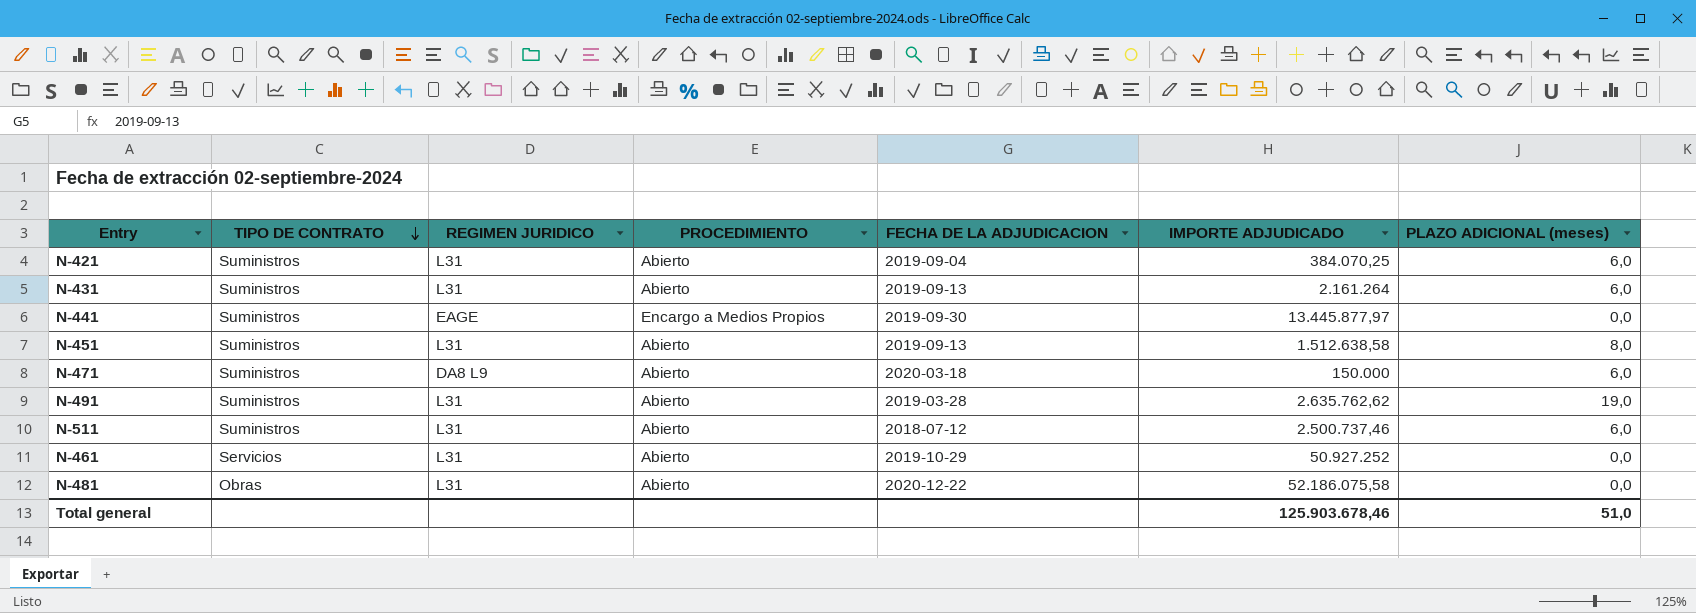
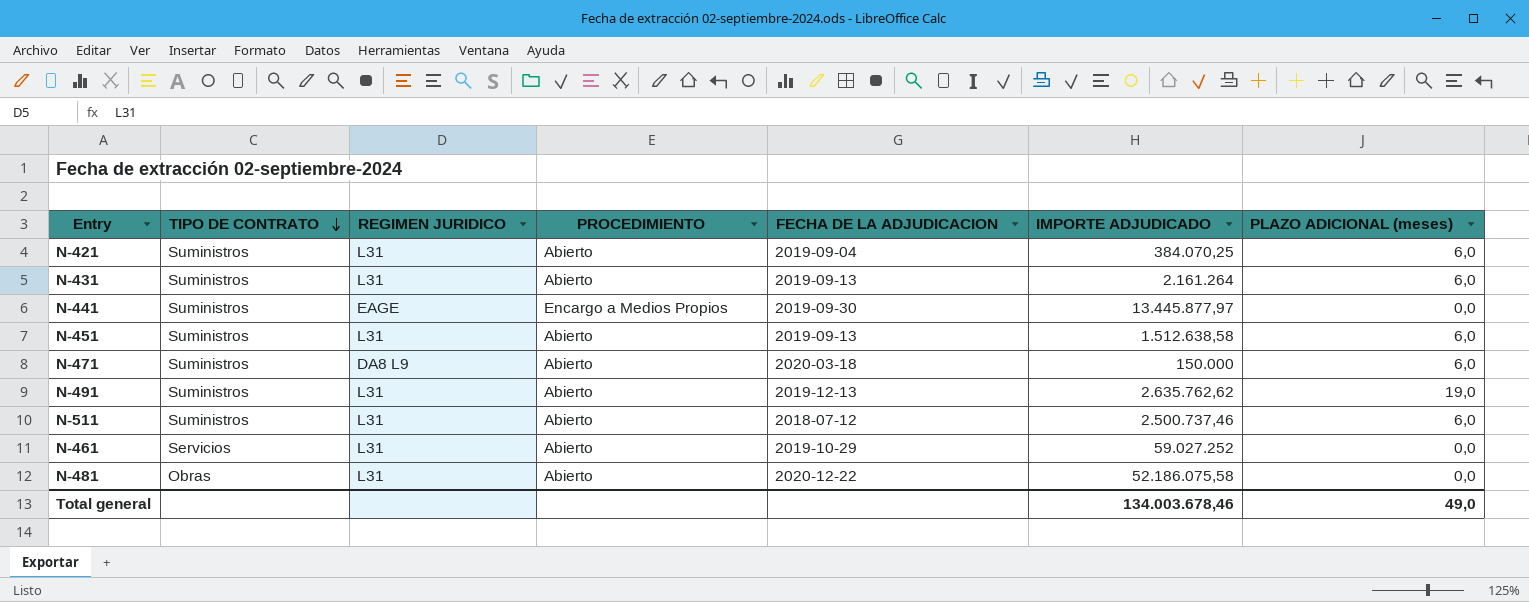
N-451 | PLAZO ADICIONAL (meses): 8,0 -> 6,0
N-491 | FECHA DE LA ADJUDICACION: 2019-03-28 -> 2019-12-13
N-461 | IMPORTE ADJUDICADO: 50.927.252 -> 59.027.252
Total general | IMPORTE ADJUDICADO: 125.903.678,46 -> 134.003.678,46
Total general | PLAZO ADICIONAL (meses): 51,0 -> 49,0

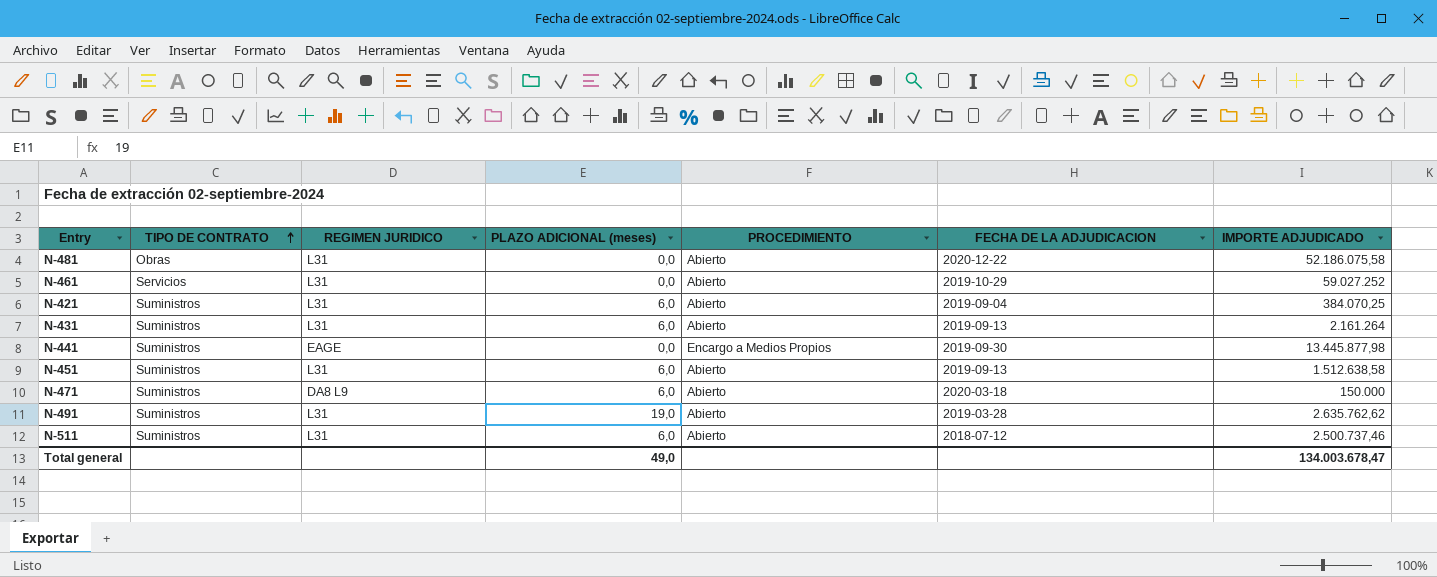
row order: TIPO DE CONTRATO descending -> TIPO DE CONTRATO ascending
column PLAZO ADICIONAL (meses) | position: 7 -> 4
N-441 | IMPORTE ADJUDICADO: 13.445.877,97 -> 13.445.877,98
N-491 | FECHA DE LA ADJUDICACION: 2019-12-13 -> 2019-03-28
Total general | IMPORTE ADJUDICADO: 134.003.678,46 -> 134.003.678,47

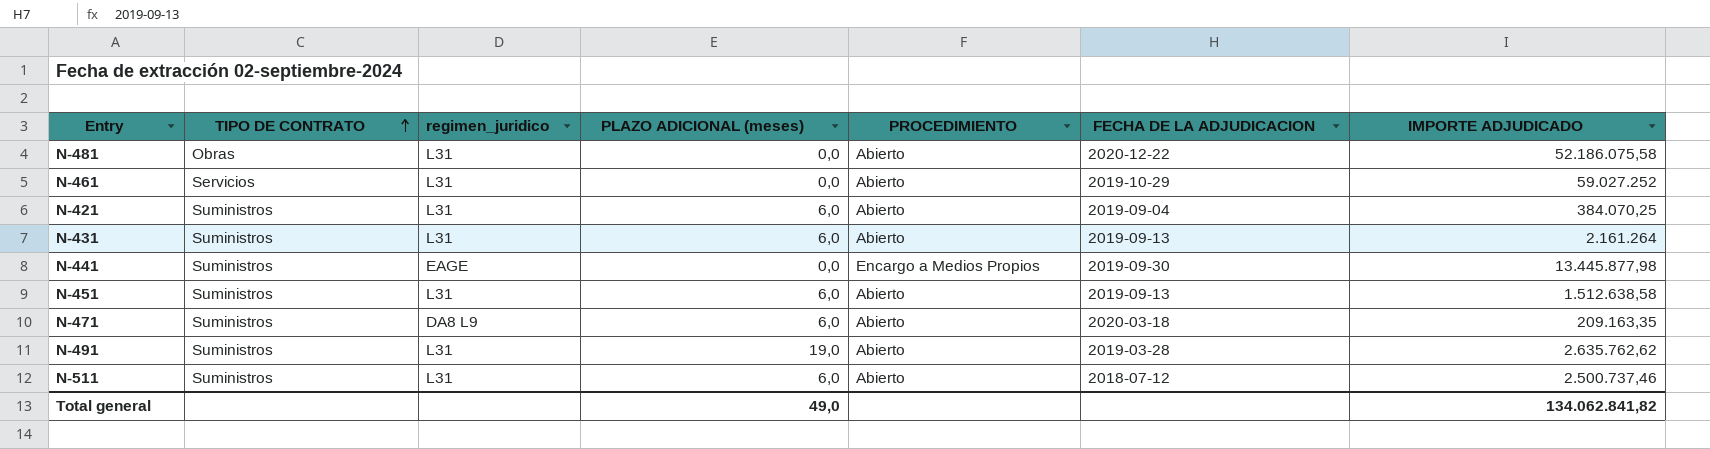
column name: REGIMEN JURIDICO -> regimen_juridico
N-471 | IMPORTE ADJUDICADO: 150.000 -> 209.163,35
Total general | IMPORTE ADJUDICADO: 134.003.678,47 -> 134.062.841,82

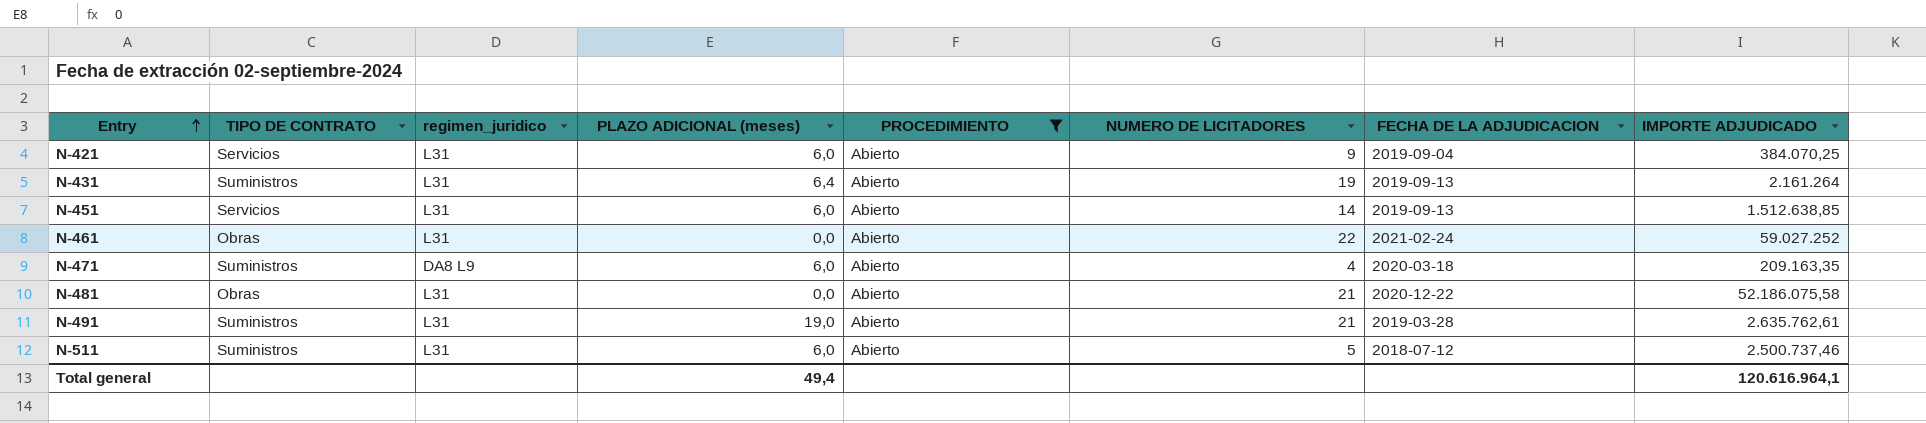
filter: none -> PROCEDIMIENTO = Abierto
row order: TIPO DE CONTRATO ascending -> Entry ascending
column NUMERO DE LICITADORES | position: none -> 6
N-421 | TIPO DE CONTRATO: Suministros -> Servicios
N-431 | PLAZO ADICIONAL (meses): 6,0 -> 6,4
N-451 | TIPO DE CONTRATO: Suministros -> Servicios
N-451 | IMPORTE ADJUDICADO: 1.512.638,58 -> 1.512.638,85
N-461 | TIPO DE CONTRATO: Servicios -> Obras
N-461 | FECHA DE LA ADJUDICACION: 2019-10-29 -> 2021-02-24
N-491 | IMPORTE ADJUDICADO: 2.635.762,62 -> 2.635.762,61
Total general | PLAZO ADICIONAL (meses): 49,0 -> 49,4
Total general | IMPORTE ADJUDICADO: 134.062.841,82 -> 120.616.964,1

